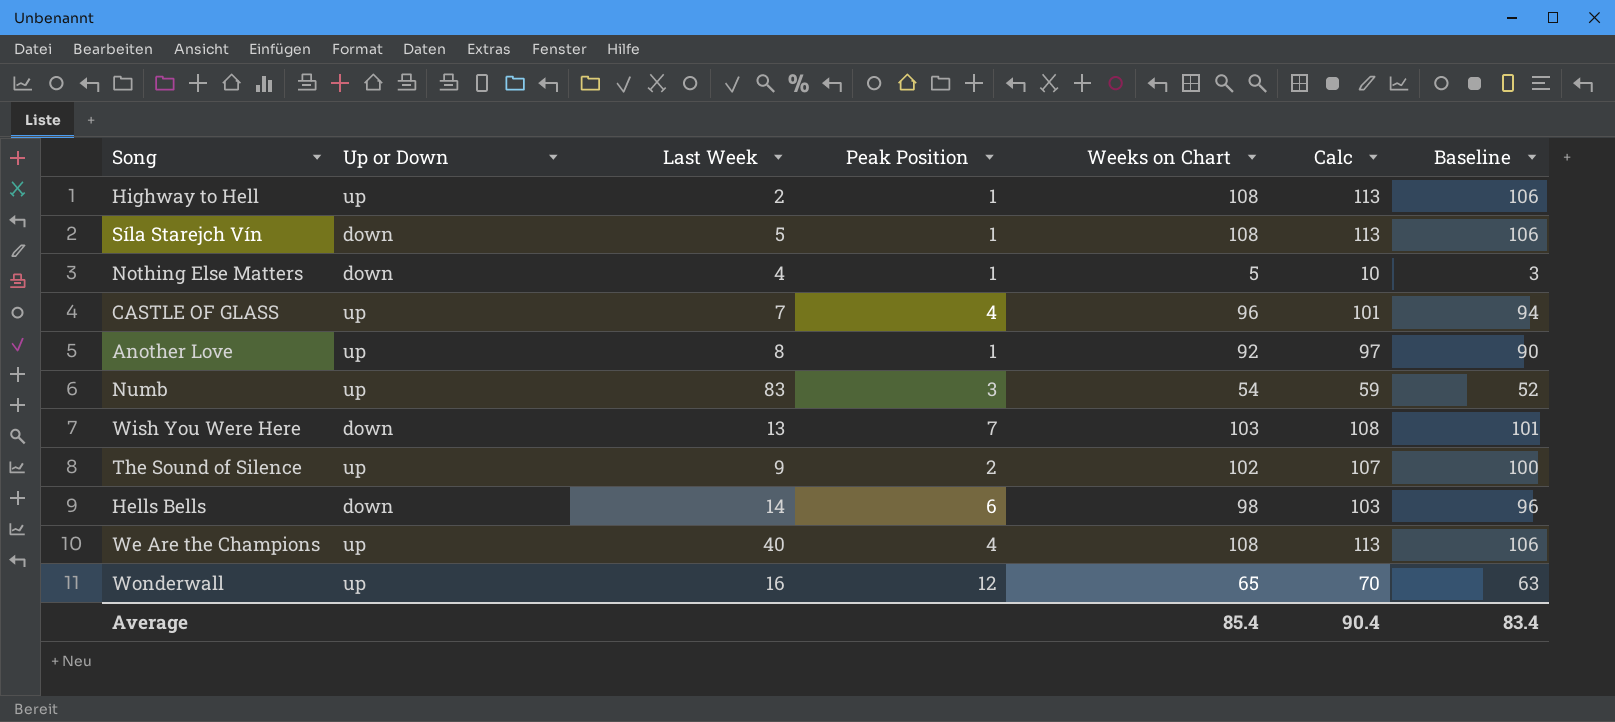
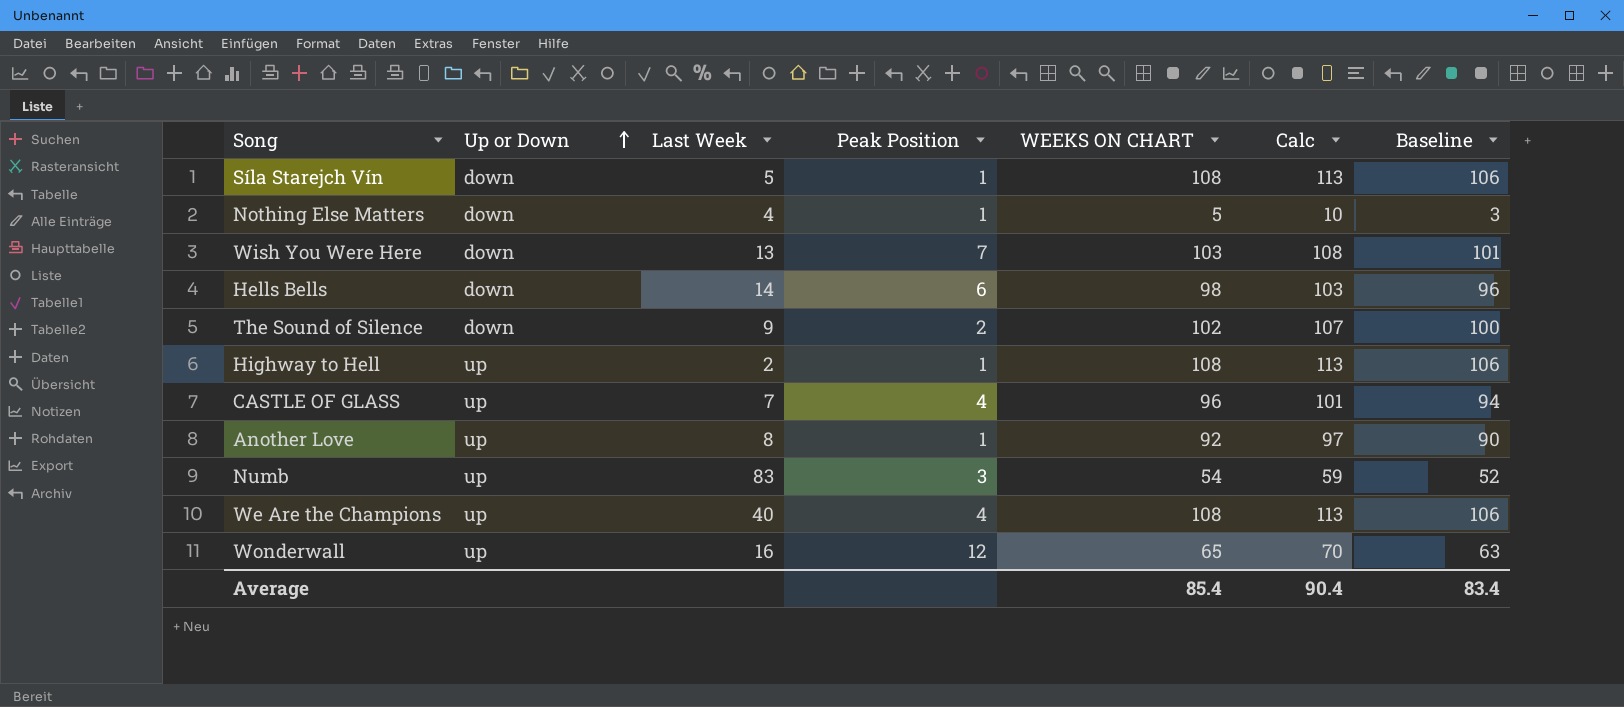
row order: none -> Up or Down ascending
column name: Weeks on Chart -> WEEKS ON CHART
The Sound of Silence | Up or Down: up -> down

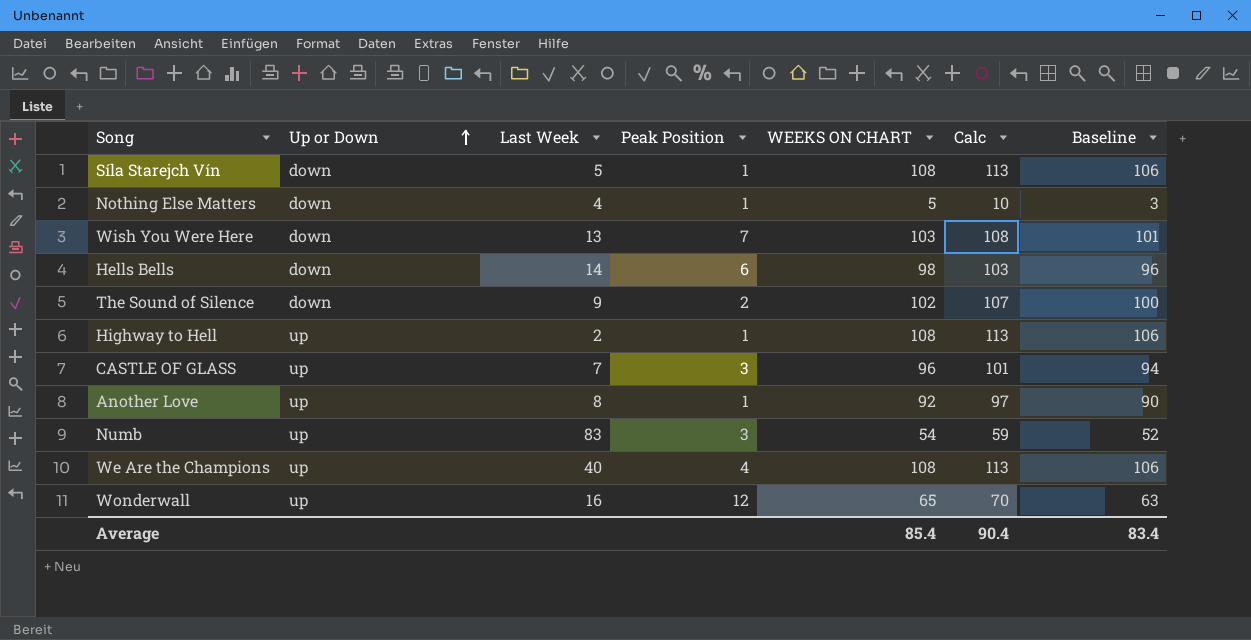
CASTLE OF GLASS | Peak Position: 4 -> 3

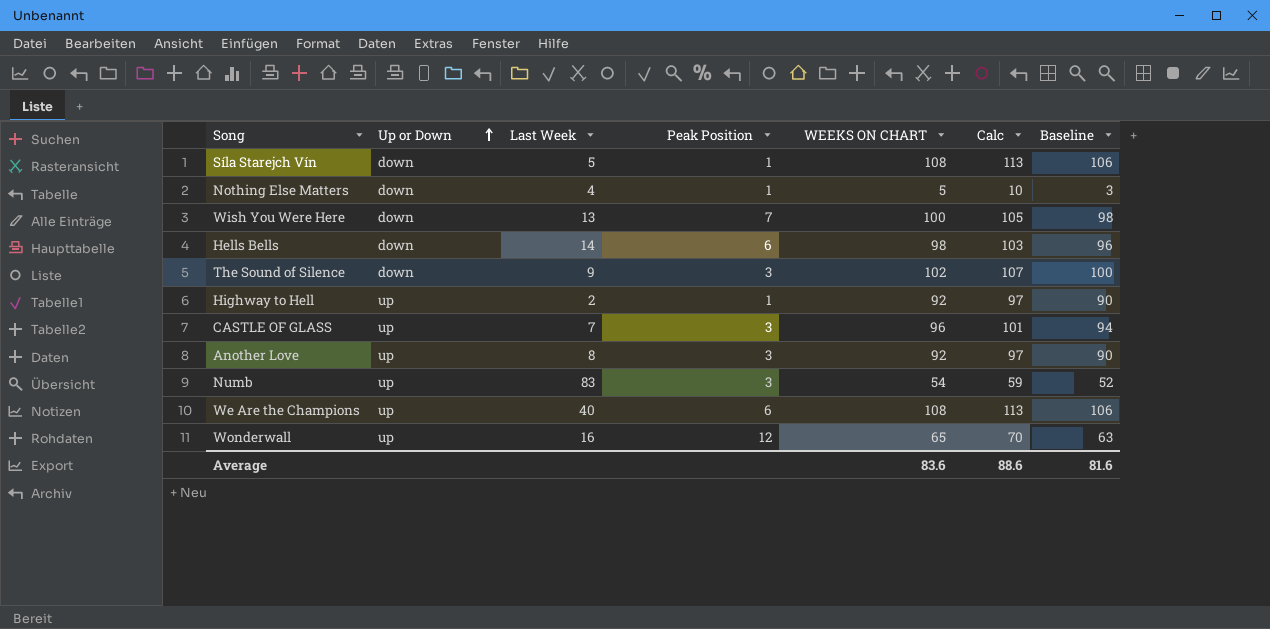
Wish You Were Here | WEEKS ON CHART: 103 -> 100
Wish You Were Here | Calc: 108 -> 105
Wish You Were Here | Baseline: 101 -> 98
The Sound of Silence | Peak Position: 2 -> 3
Highway to Hell | WEEKS ON CHART: 108 -> 92
Highway to Hell | Calc: 113 -> 97
Highway to Hell | Baseline: 106 -> 90
Another Love | Peak Position: 1 -> 3
We Are the Champions | Peak Position: 4 -> 6
Average | WEEKS ON CHART: 85.4 -> 83.6
Average | Calc: 90.4 -> 88.6
Average | Baseline: 83.4 -> 81.6

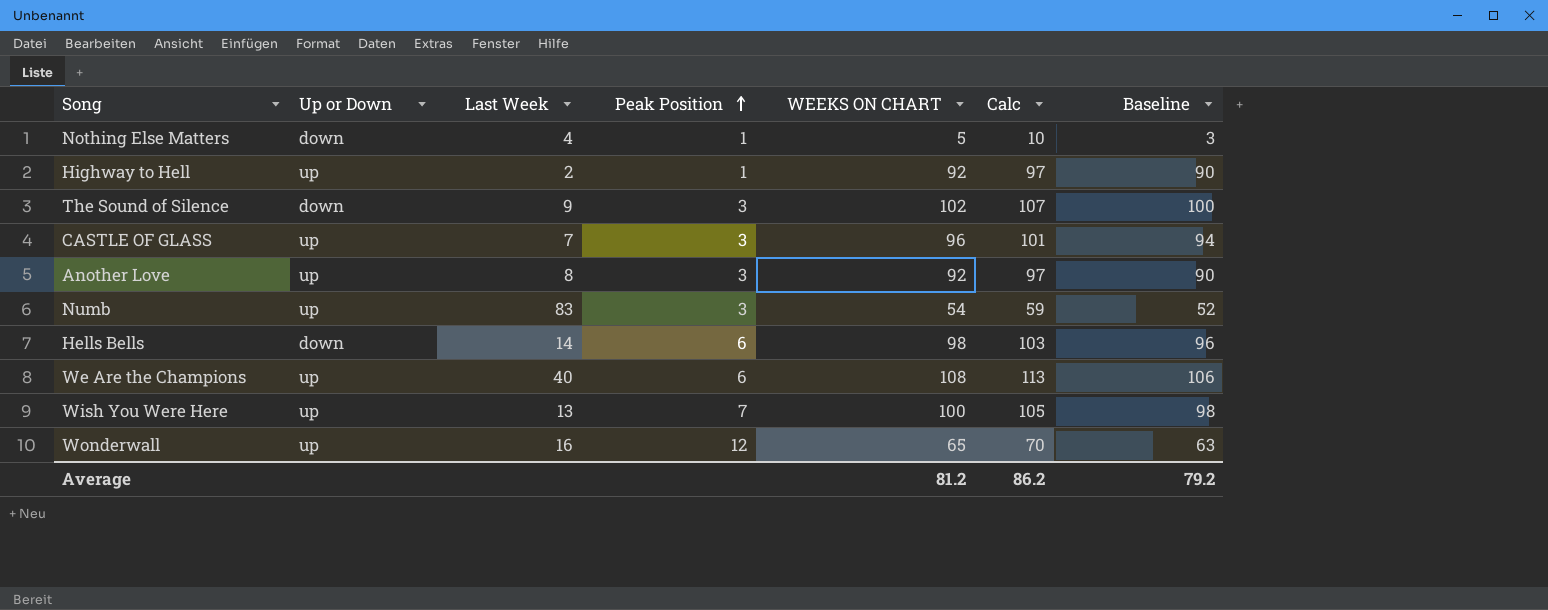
row order: Up or Down ascending -> Peak Position ascending
row Síla Starejch Vín: down | 5 | 1 | 108 | 113 | 106 -> none
Wish You Were Here | Up or Down: down -> up
Average | WEEKS ON CHART: 83.6 -> 81.2
Average | Calc: 88.6 -> 86.2
Average | Baseline: 81.6 -> 79.2

